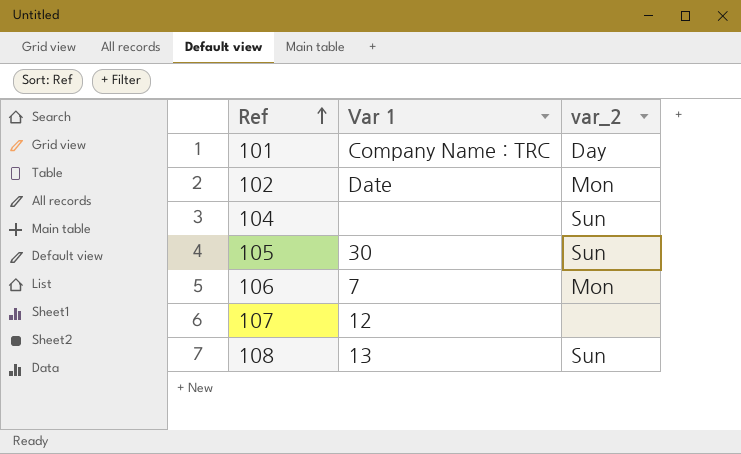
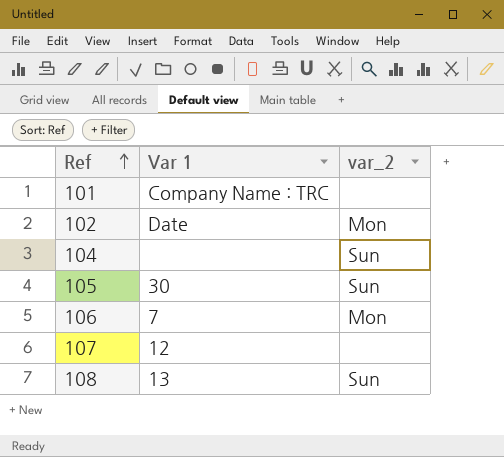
101 | var_2: Day -> none

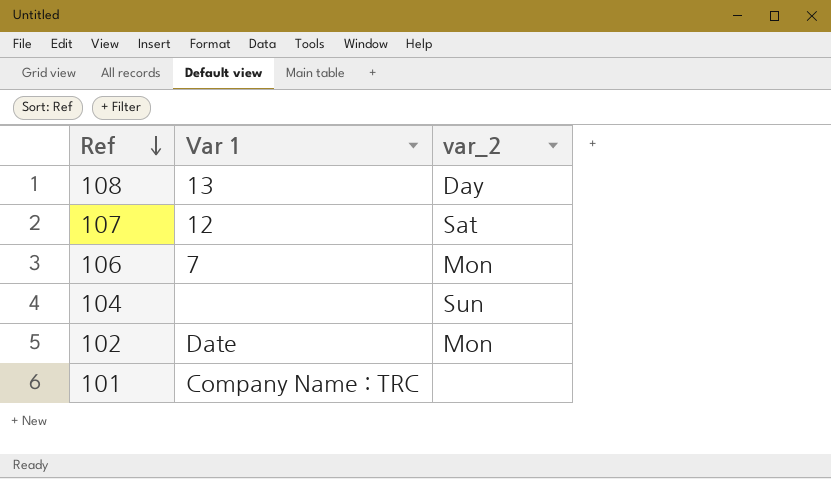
row order: Ref ascending -> Ref descending
row 105: 30 | Sun -> none
108 | var_2: Sun -> Day
107 | var_2: none -> Sat

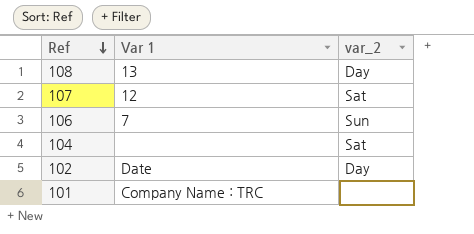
106 | var_2: Mon -> Sun
104 | var_2: Sun -> Sat
102 | var_2: Mon -> Day

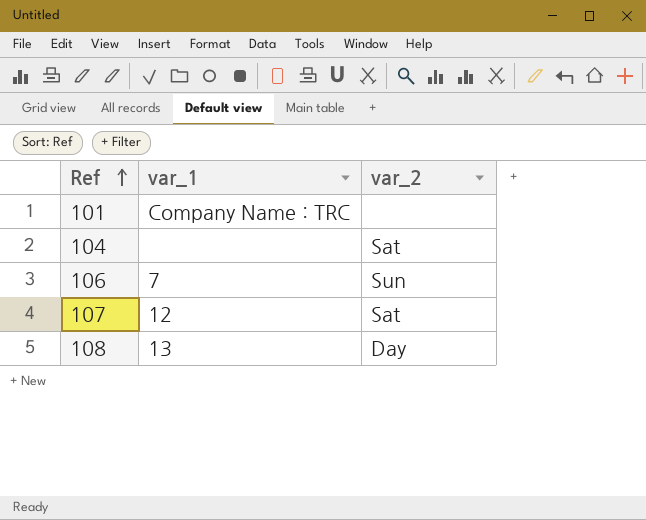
row order: Ref descending -> Ref ascending
column name: Var 1 -> var_1
row 102: Date | Day -> none

